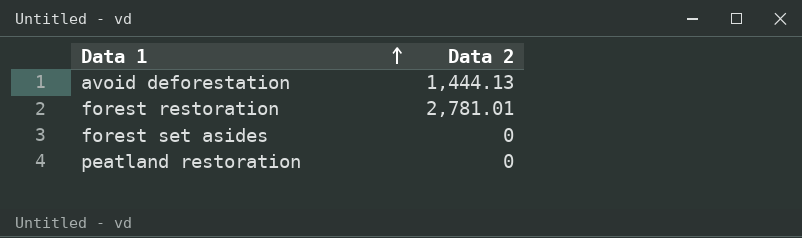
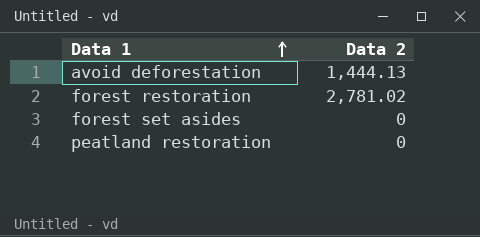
forest restoration | Data 2: 2,781.01 -> 2,781.02

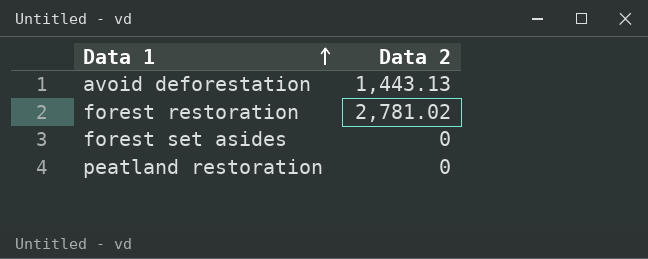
avoid deforestation | Data 2: 1,444.13 -> 1,443.13

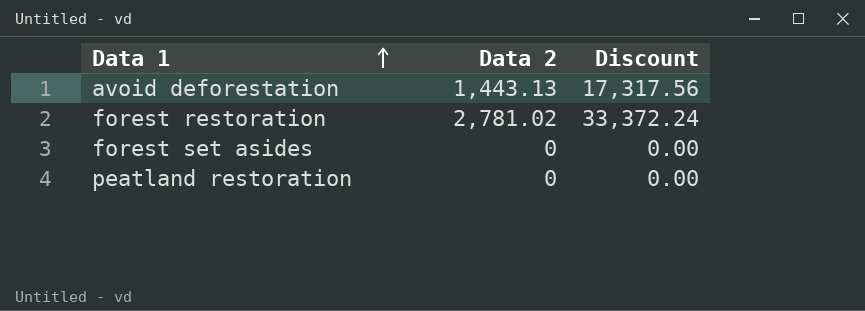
column Discount | formula: none -> [Data 2] * 12

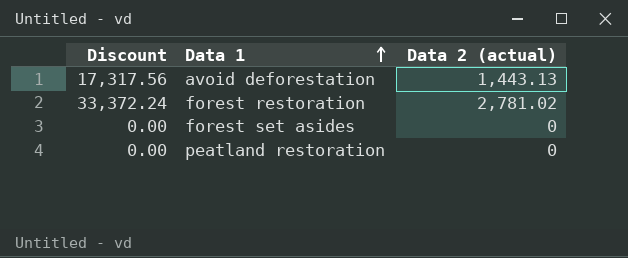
column Discount | position: 3 -> 1
column name: Data 2 -> Data 2 (actual)

